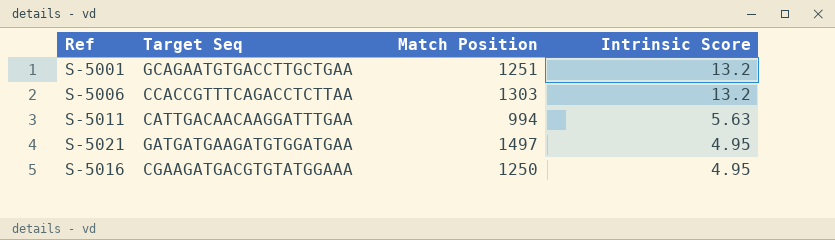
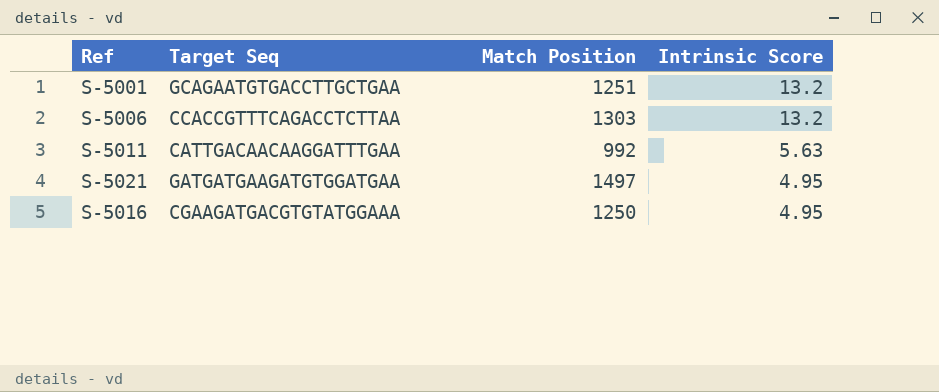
S-5011 | Match Position: 994 -> 992

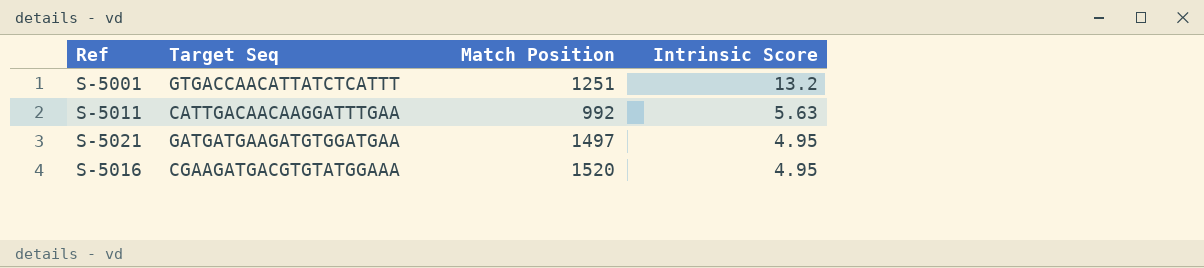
row S-5006: CCACCGTTTCAGACCTCTTAA | 1303 | 13.2 -> none
S-5001 | Target Seq: GCAGAATGTGACCTTGCTGAA -> GTGACCAACATTATCTCATTT
S-5016 | Match Position: 1250 -> 1520

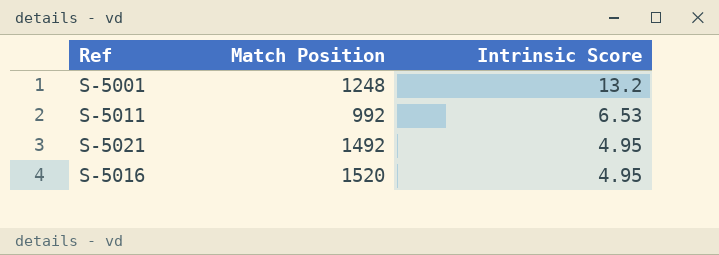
column Target Seq | position: 2 -> none
S-5001 | Match Position: 1251 -> 1248
S-5011 | Intrinsic Score: 5.63 -> 6.53
S-5021 | Match Position: 1497 -> 1492

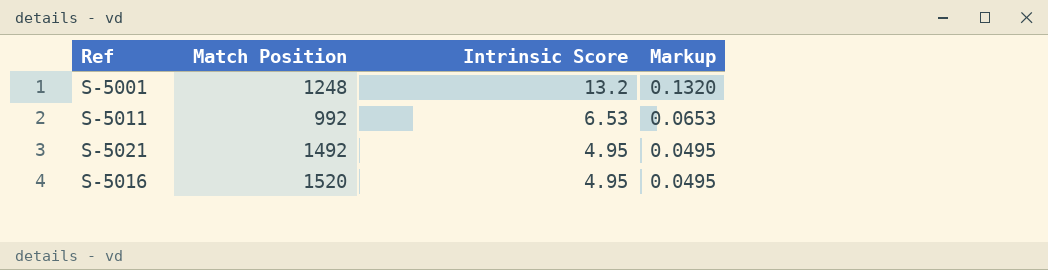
column Markup | formula: none -> [Intrinsic Score] * 0.01

